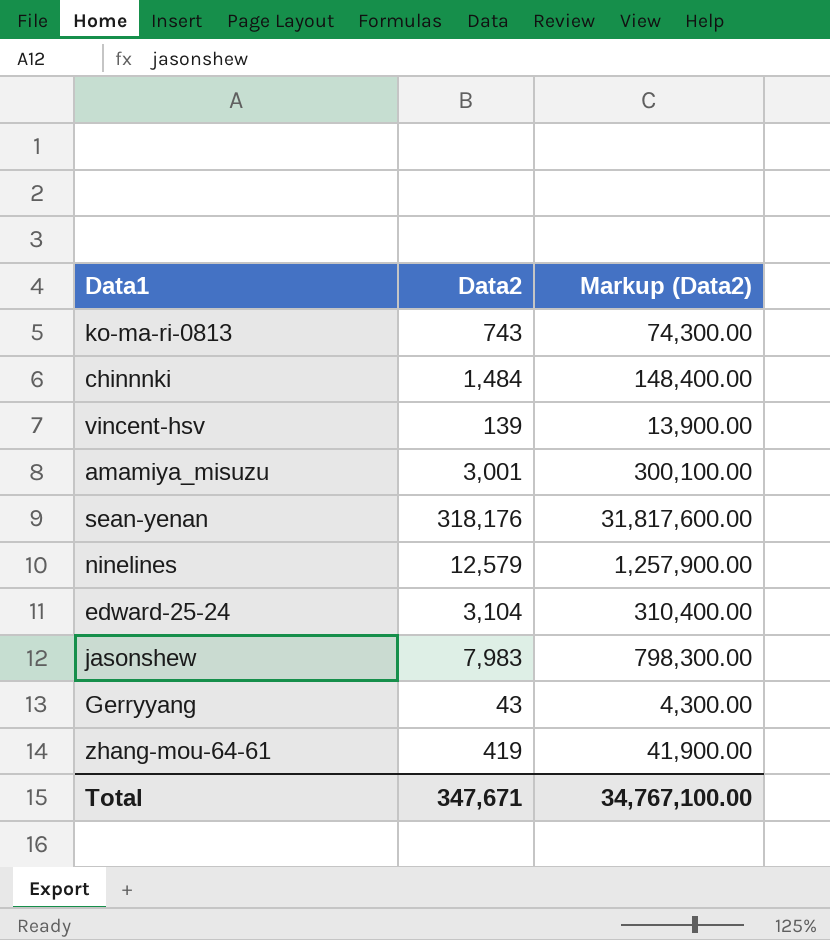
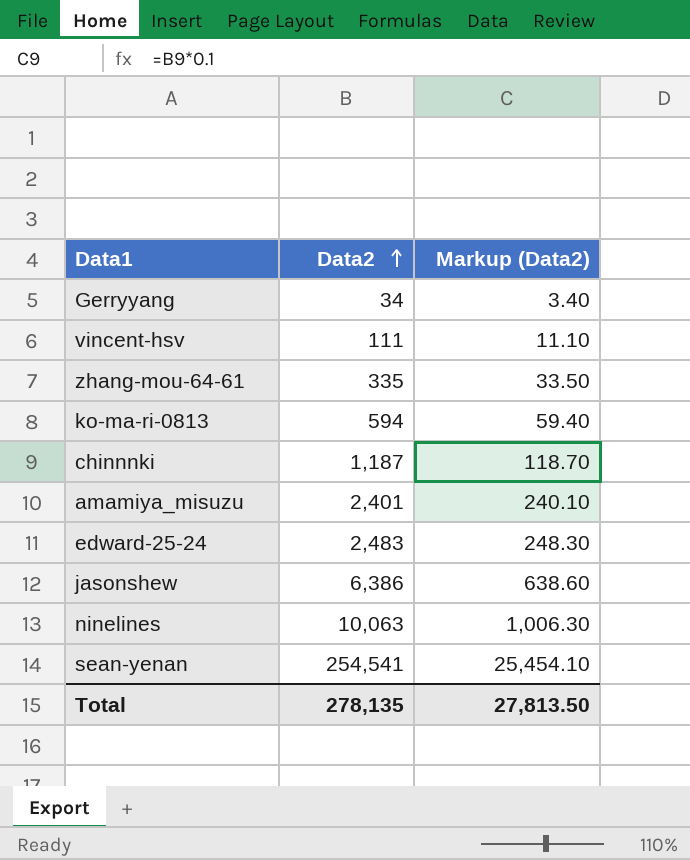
row order: none -> Data2 ascending
column Markup (Data2) | formula: [Data2] * 100 -> [Data2] * 0.1
Gerryyang | Data2: 43 -> 34
vincent-hsv | Data2: 139 -> 111
zhang-mou-64-61 | Data2: 419 -> 335
ko-ma-ri-0813 | Data2: 743 -> 594
chinnnki | Data2: 1,484 -> 1,187
amamiya_misuzu | Data2: 3,001 -> 2,401
edward-25-24 | Data2: 3,104 -> 2,483
jasonshew | Data2: 7,983 -> 6,386
ninelines | Data2: 12,579 -> 10,063
sean-yenan | Data2: 318,176 -> 254,541
Total | Data2: 347,671 -> 278,135
Total | Markup (Data2): 34,767,100.00 -> 27,813.50

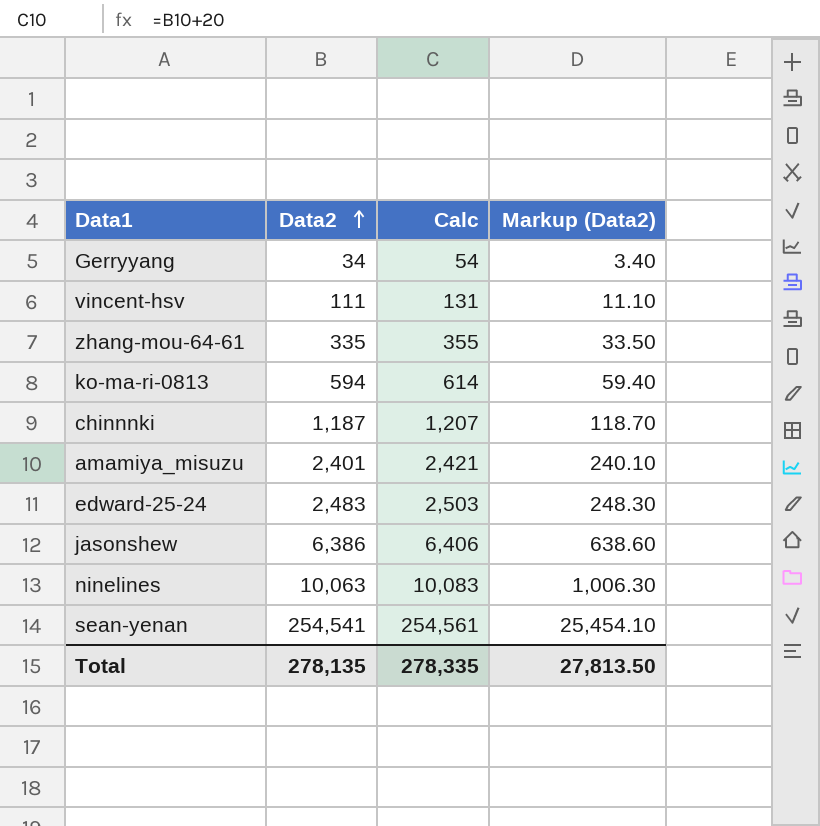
column Calc | formula: none -> [Data2] + 20

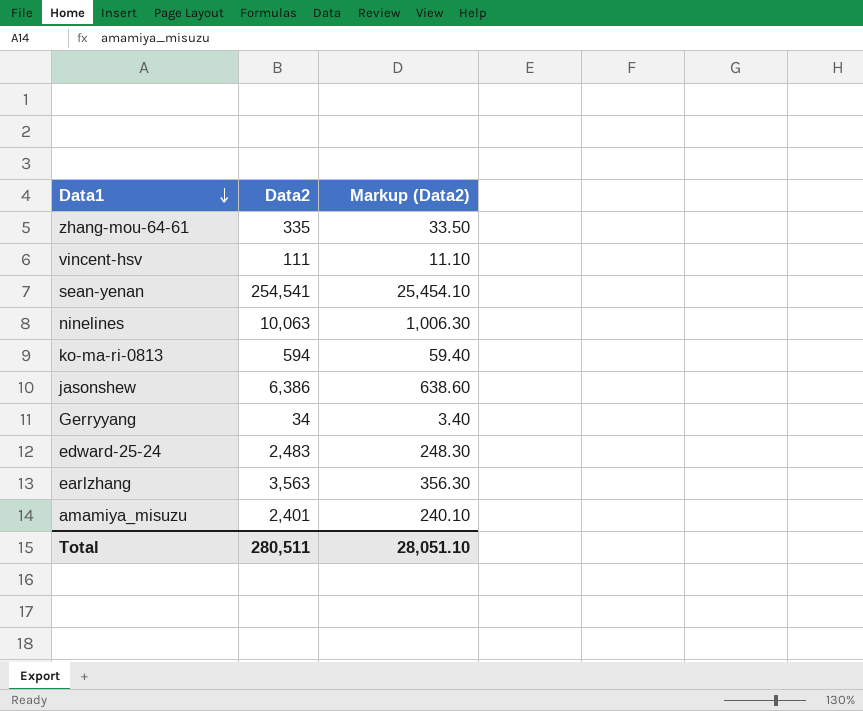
row order: Data2 ascending -> Data1 descending
column Calc | formula: [Data2] + 20 -> none
row chinnnki: 1,187 | 1,207 | 118.70 -> none
row earlzhang: none -> 3,563 | 356.30
Total | Data2: 278,135 -> 280,511
Total | Markup (Data2): 27,813.50 -> 28,051.10

